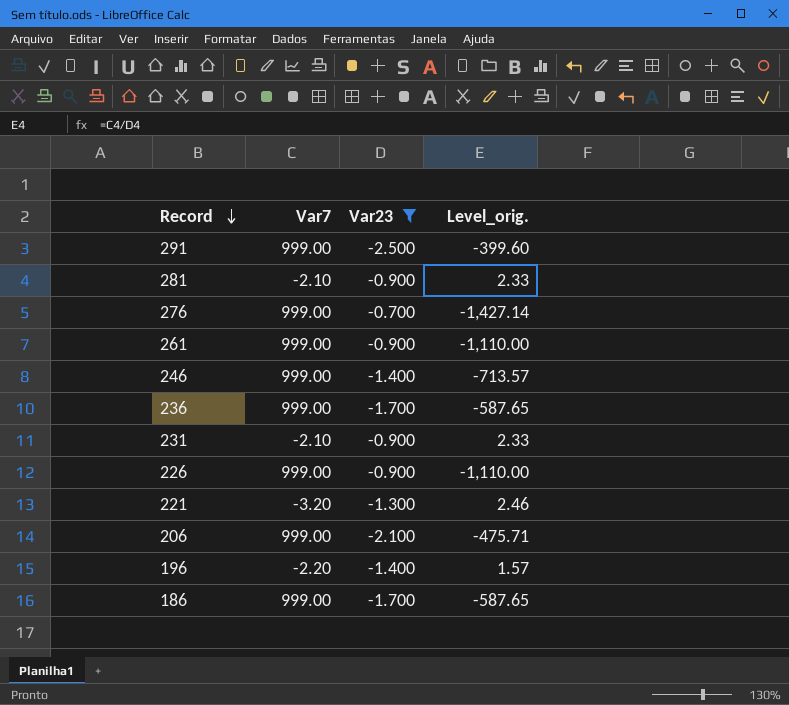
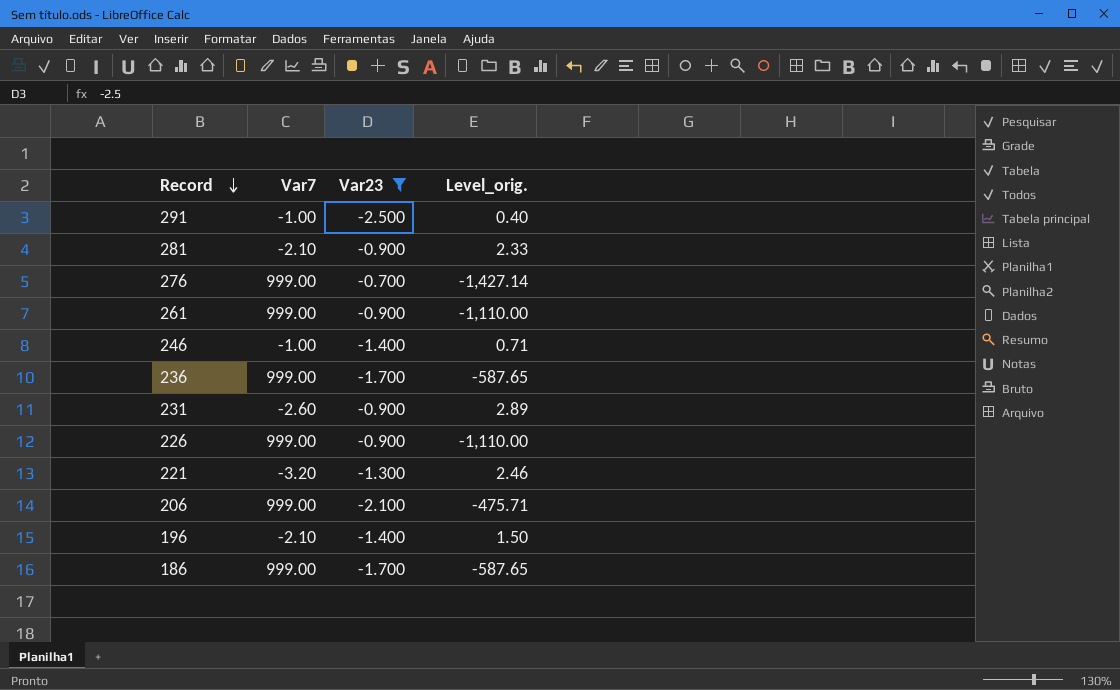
291 | Var7: 999.00 -> -1.00
291 | Level_orig.: -399.60 -> 0.40
246 | Var7: 999.00 -> -1.00
246 | Level_orig.: -713.57 -> 0.71
231 | Var7: -2.10 -> -2.60
231 | Level_orig.: 2.33 -> 2.89
196 | Var7: -2.20 -> -2.10
196 | Level_orig.: 1.57 -> 1.50

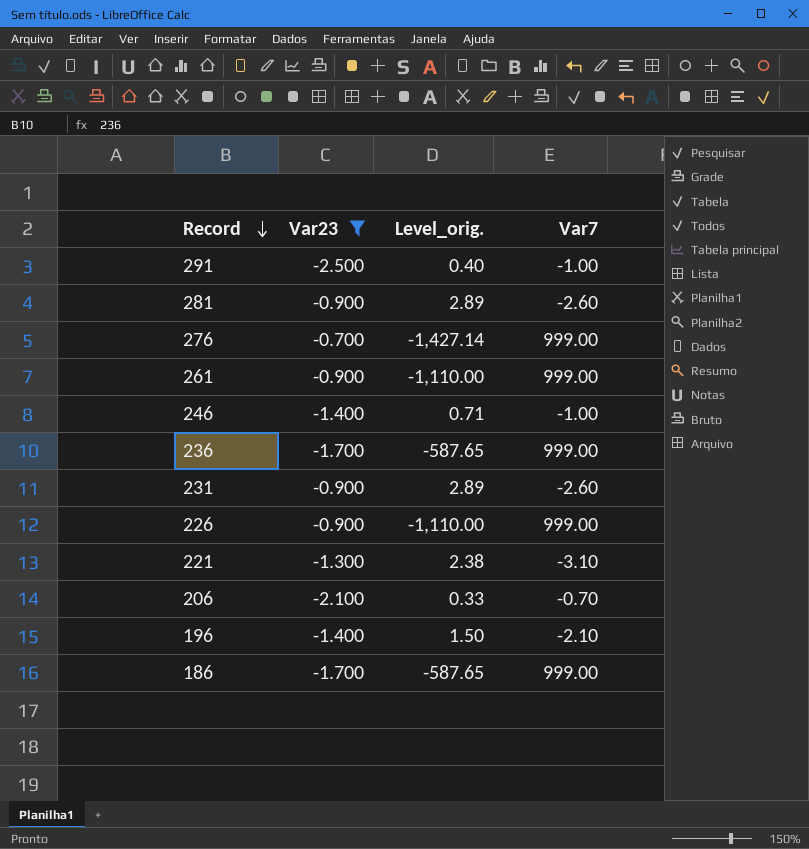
column Var7 | position: 2 -> 4
281 | Level_orig.: 2.33 -> 2.89
281 | Var7: -2.10 -> -2.60
221 | Level_orig.: 2.46 -> 2.38
221 | Var7: -3.20 -> -3.10
206 | Level_orig.: -475.71 -> 0.33
206 | Var7: 999.00 -> -0.70

